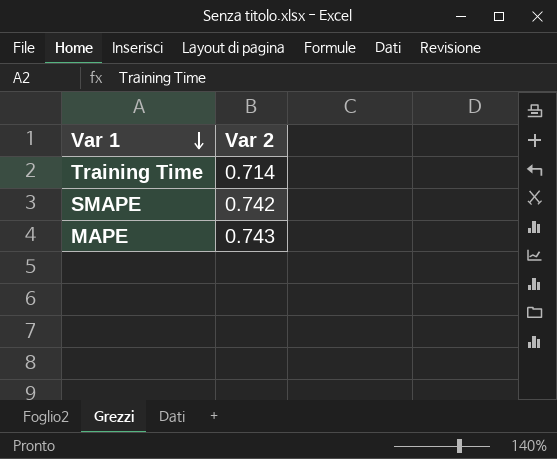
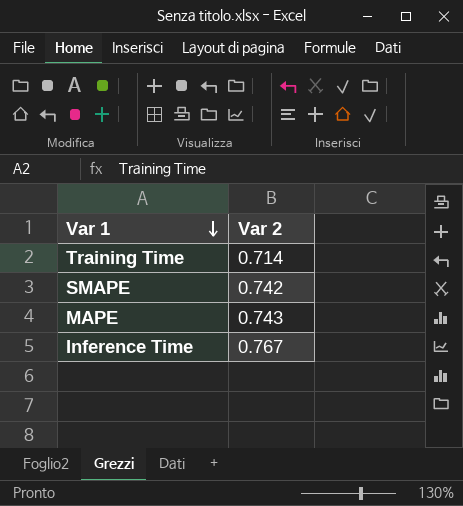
row Inference Time: none -> 0.767

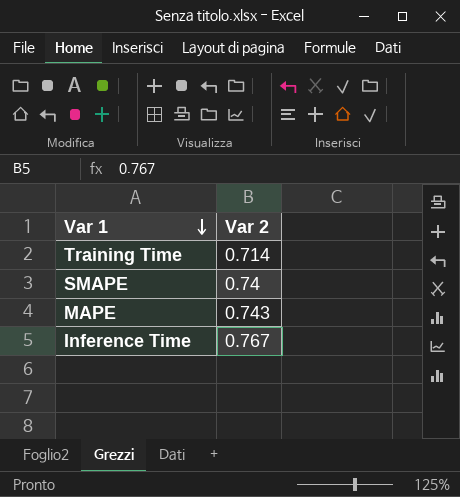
SMAPE | Var 2: 0.742 -> 0.74

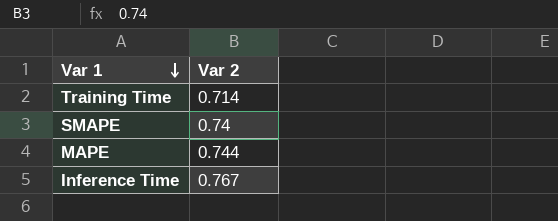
MAPE | Var 2: 0.743 -> 0.744

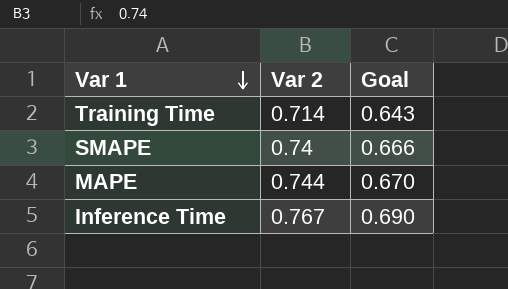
column Goal | formula: none -> [Var 2] * 0.9

